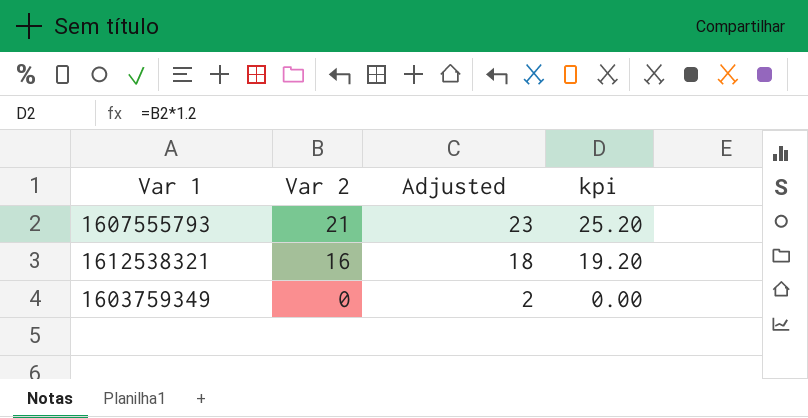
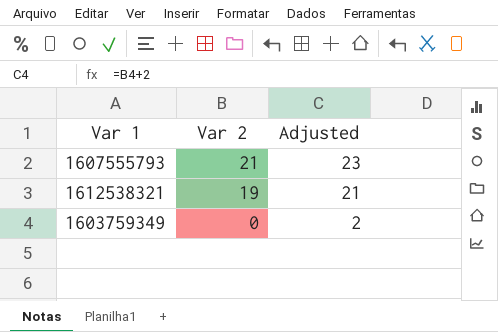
column kpi | formula: [Var 2] * 1.2 -> none
1612538321 | Var 2: 16 -> 19
1612538321 | Adjusted: 18 -> 21

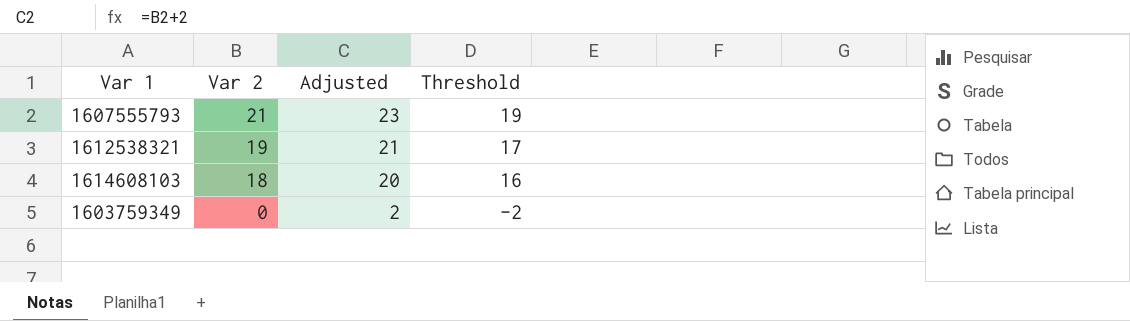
column Threshold | formula: none -> [Var 2] - 2
row 1614608103: none -> 18 | 20 | 16

